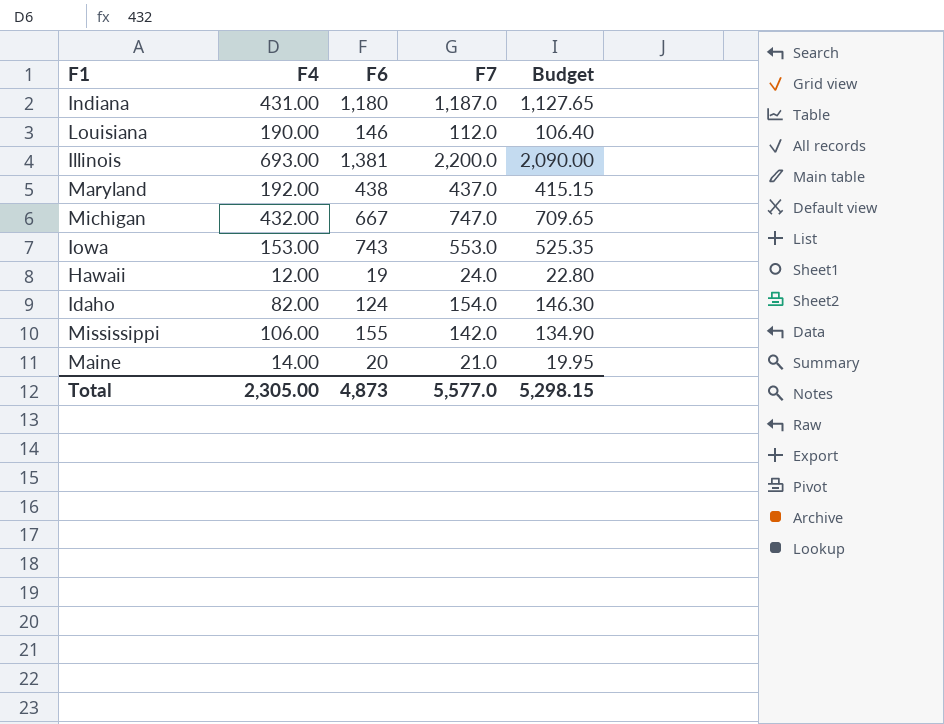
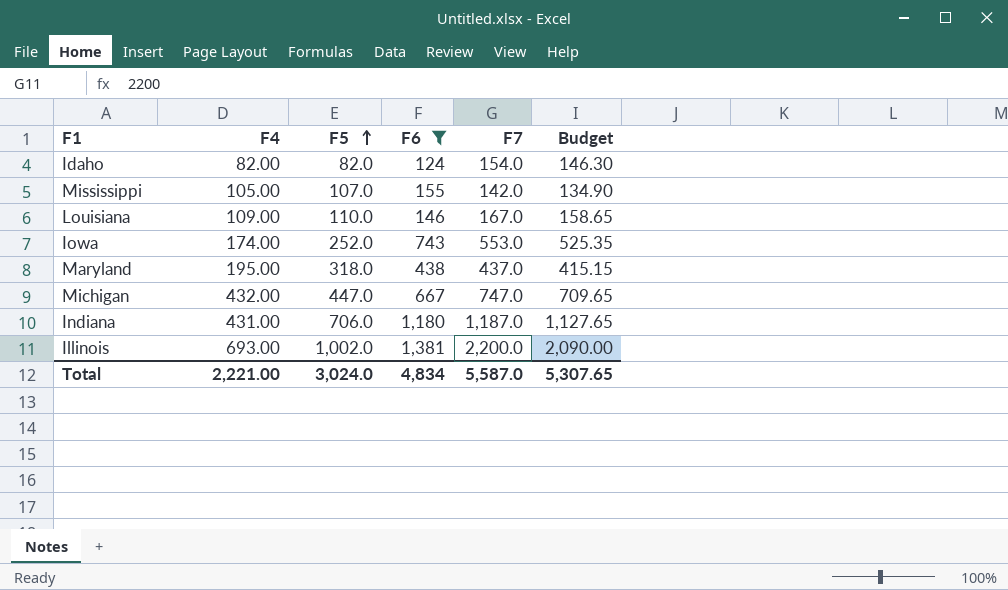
filter: none -> F6 >= 124
row order: none -> F5 ascending
column F5 | position: none -> 3
Mississippi | F4: 106.00 -> 105.00
Louisiana | F4: 190.00 -> 109.00
Louisiana | F7: 112.0 -> 167.0
Louisiana | Budget: 106.40 -> 158.65
Iowa | F4: 153.00 -> 174.00
Maryland | F4: 192.00 -> 195.00
Total | F4: 2,305.00 -> 2,221.00
Total | F6: 4,873 -> 4,834
Total | F7: 5,577.0 -> 5,587.0
Total | Budget: 5,298.15 -> 5,307.65

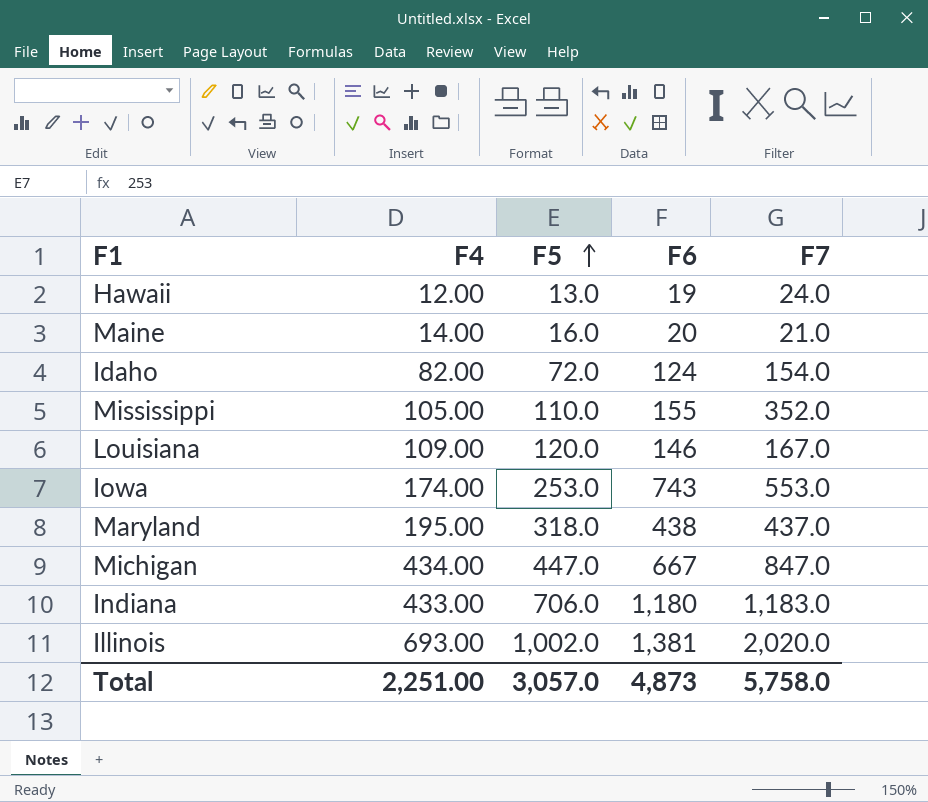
filter: F6 >= 124 -> none
column Budget | formula: [F7] * 0.95 -> none
Idaho | F5: 82.0 -> 72.0
Mississippi | F5: 107.0 -> 110.0
Mississippi | F7: 142.0 -> 352.0
Louisiana | F5: 110.0 -> 120.0
Iowa | F5: 252.0 -> 253.0
Michigan | F4: 432.00 -> 434.00
Michigan | F7: 747.0 -> 847.0
Indiana | F4: 431.00 -> 433.00
Indiana | F7: 1,187.0 -> 1,183.0
Illinois | F7: 2,200.0 -> 2,020.0
Total | F4: 2,221.00 -> 2,251.00
Total | F5: 3,024.0 -> 3,057.0
Total | F6: 4,834 -> 4,873
Total | F7: 5,587.0 -> 5,758.0

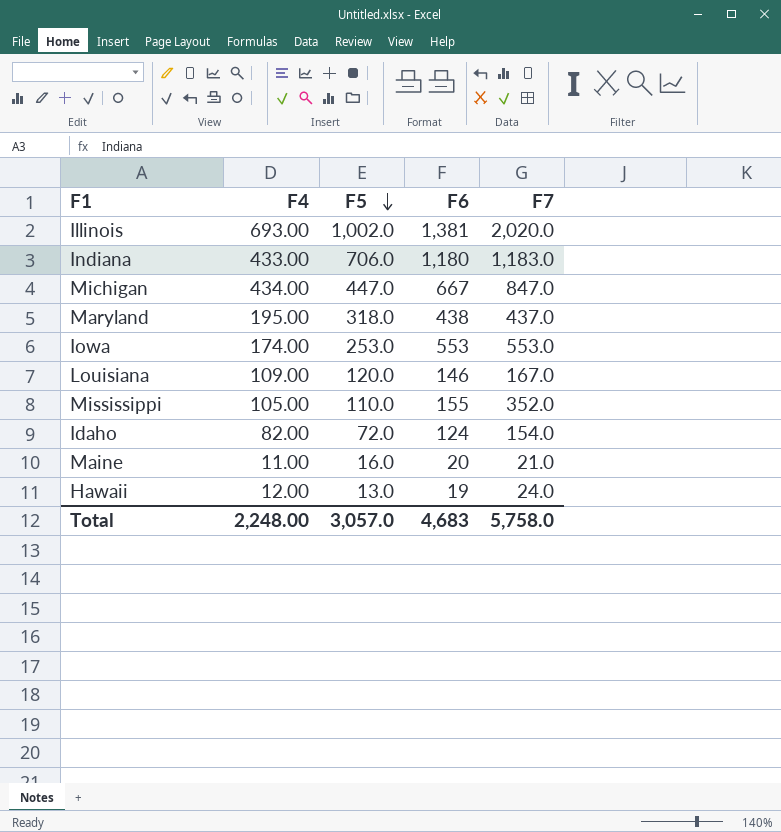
row order: F5 ascending -> F5 descending
Iowa | F6: 743 -> 553
Maine | F4: 14.00 -> 11.00
Total | F4: 2,251.00 -> 2,248.00
Total | F6: 4,873 -> 4,683

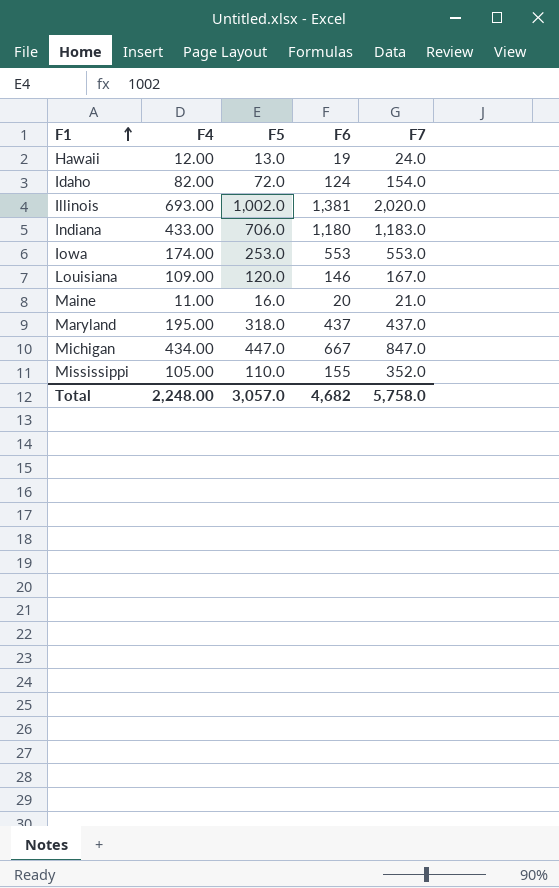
row order: F5 descending -> F1 ascending
Maryland | F6: 438 -> 437
Total | F6: 4,683 -> 4,682

